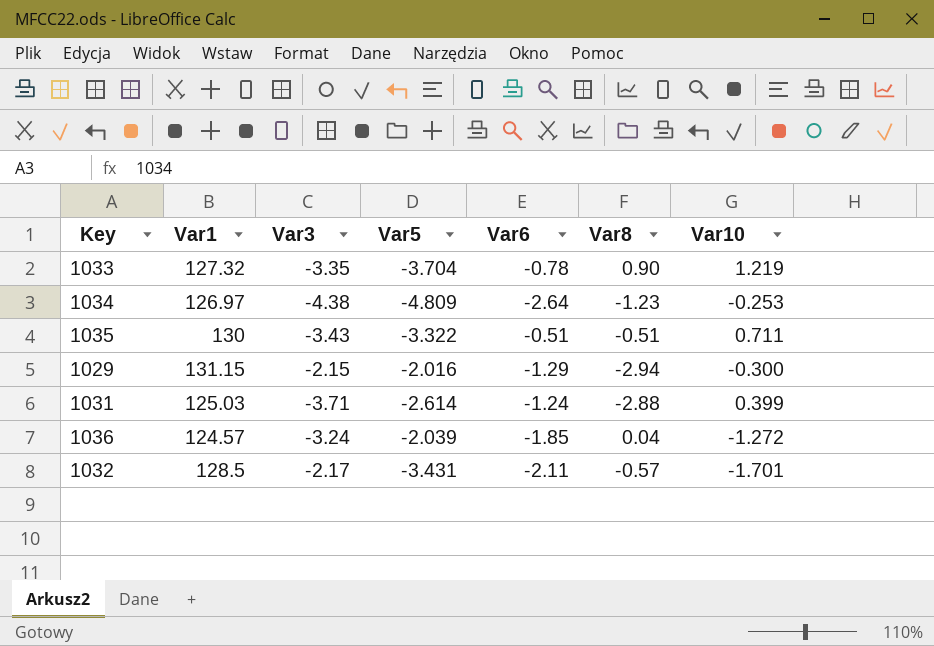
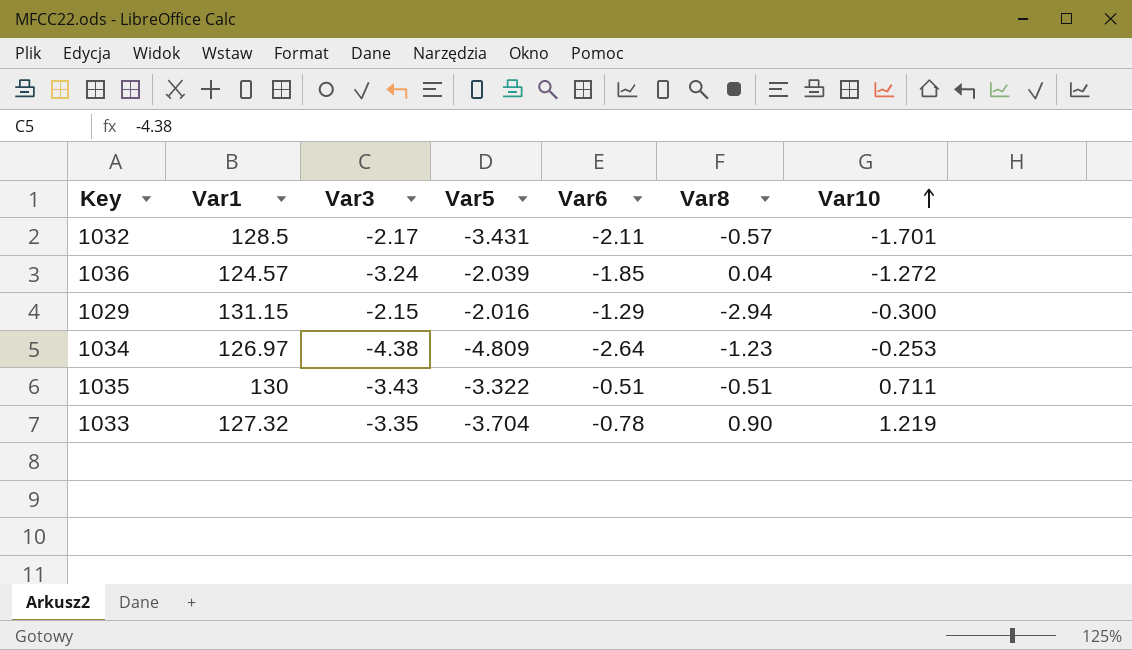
row order: none -> Var10 ascending
row 1031: 125.03 | -3.71 | -2.614 | -1.24 | -2.88 | 0.399 -> none

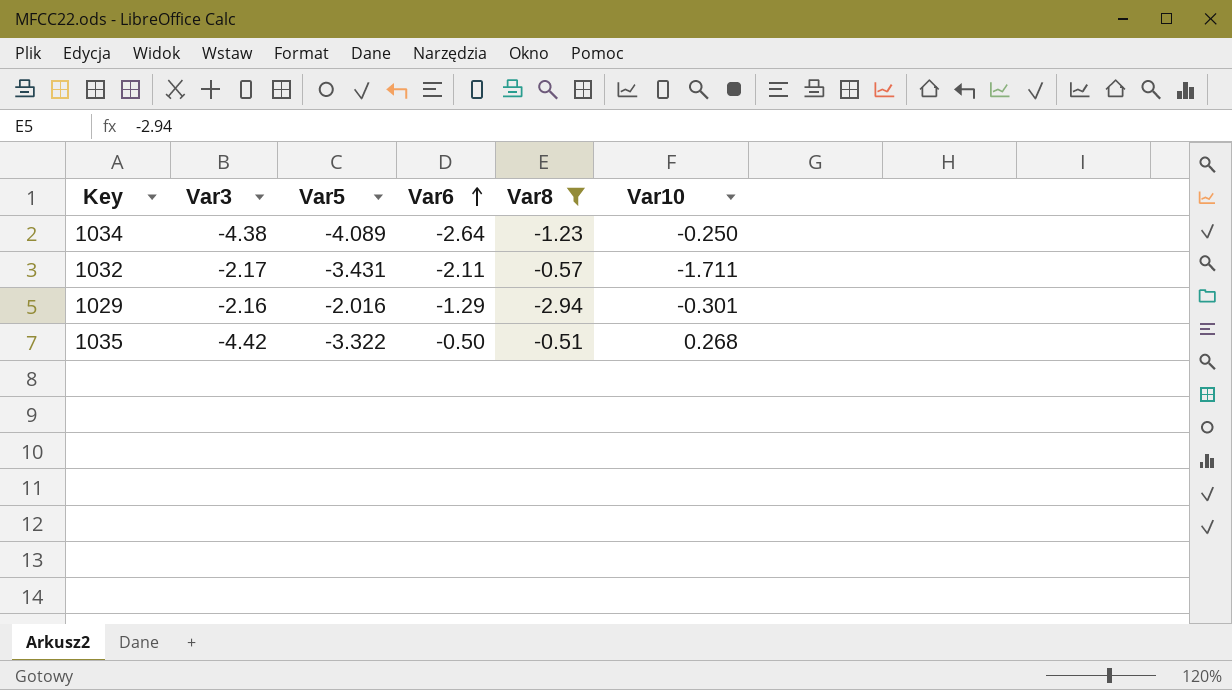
filter: none -> Var8 <= -0.51
row order: Var10 ascending -> Var6 ascending
column Var1 | position: 2 -> none
1034 | Var5: -4.809 -> -4.089
1034 | Var10: -0.253 -> -0.250
1032 | Var10: -1.701 -> -1.711
1029 | Var3: -2.15 -> -2.16
1029 | Var10: -0.300 -> -0.301
1035 | Var3: -3.43 -> -4.42
1035 | Var6: -0.51 -> -0.50
1035 | Var10: 0.711 -> 0.268

